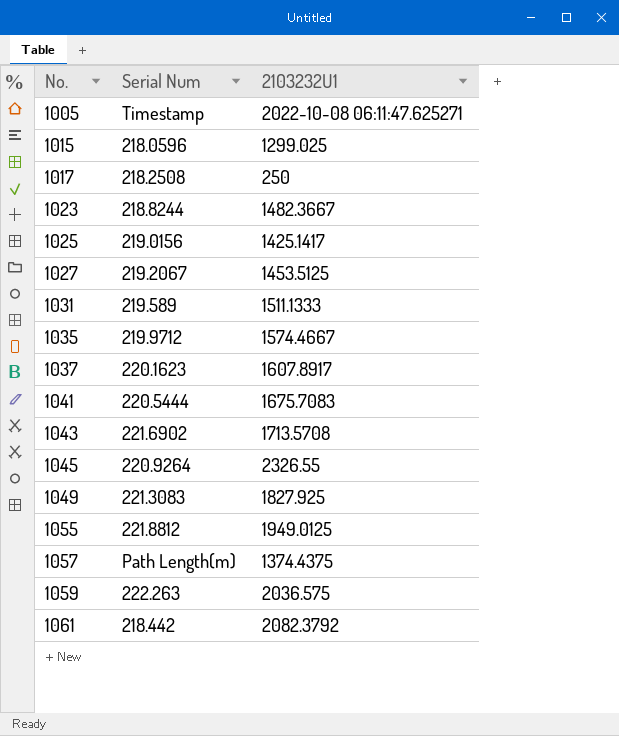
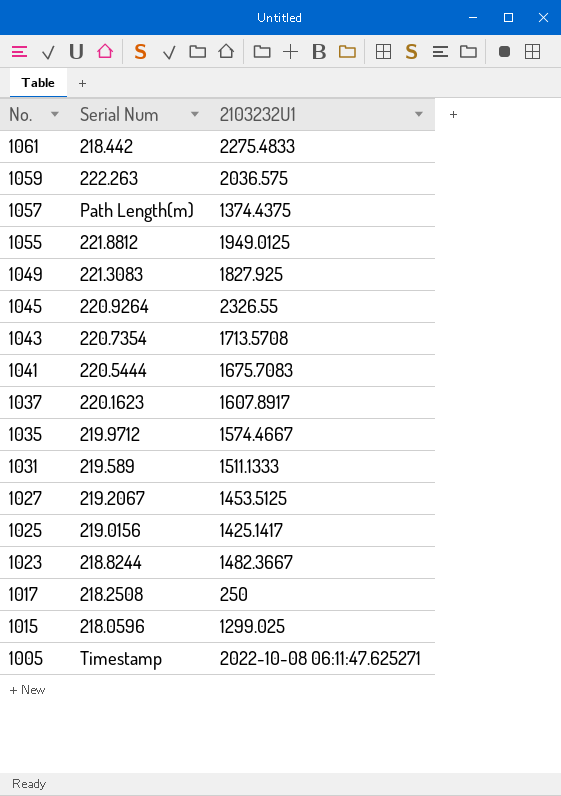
row order: No. ascending -> No. descending
1061 | 2103232U1: 2082.3792 -> 2275.4833
1043 | Serial Num: 221.6902 -> 220.7354

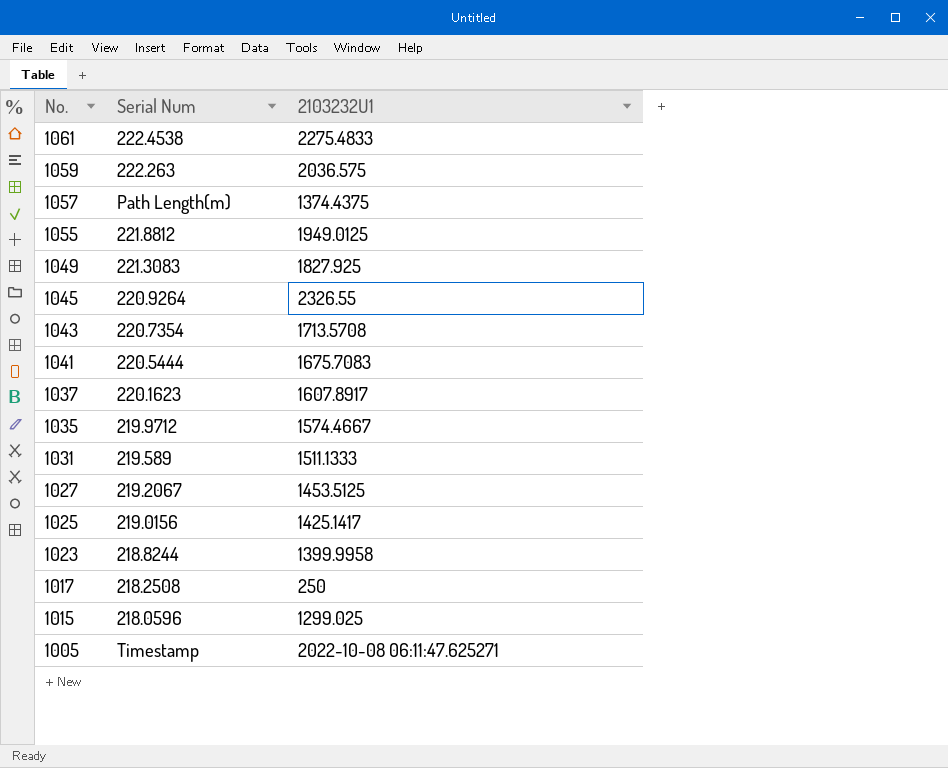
1061 | Serial Num: 218.442 -> 222.4538
1023 | 2103232U1: 1482.3667 -> 1399.9958

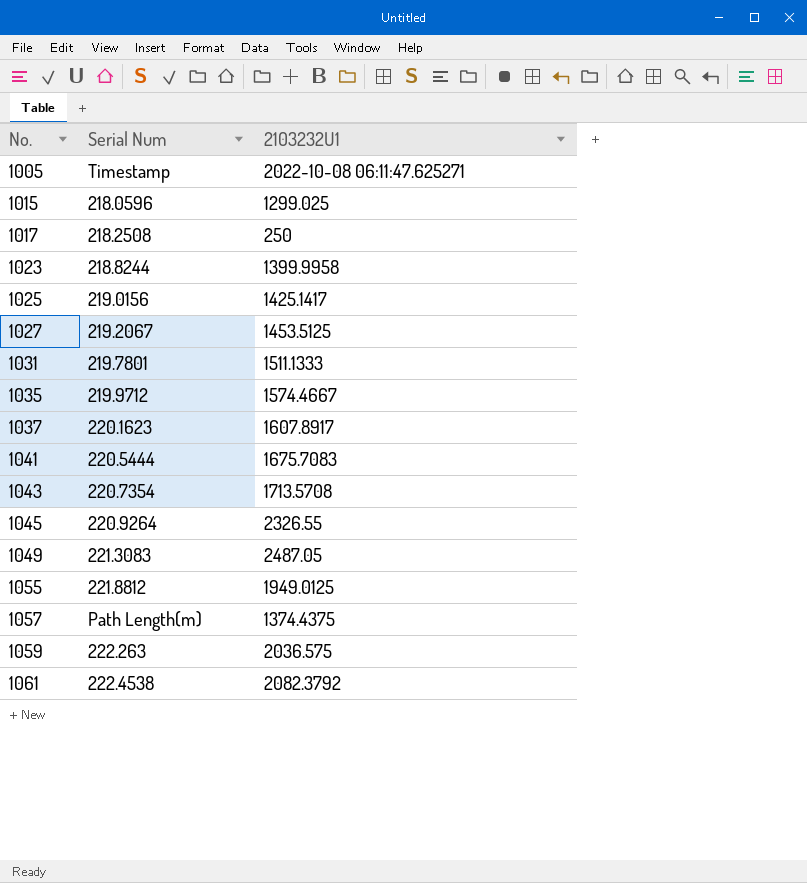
row order: No. descending -> No. ascending
1031 | Serial Num: 219.589 -> 219.7801
1049 | 2103232U1: 1827.925 -> 2487.05
1061 | 2103232U1: 2275.4833 -> 2082.3792

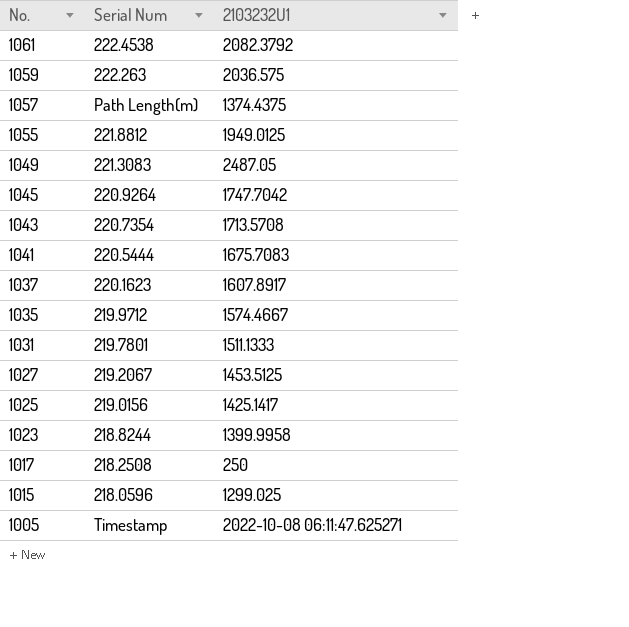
row order: No. ascending -> No. descending
1045 | 2103232U1: 2326.55 -> 1747.7042

